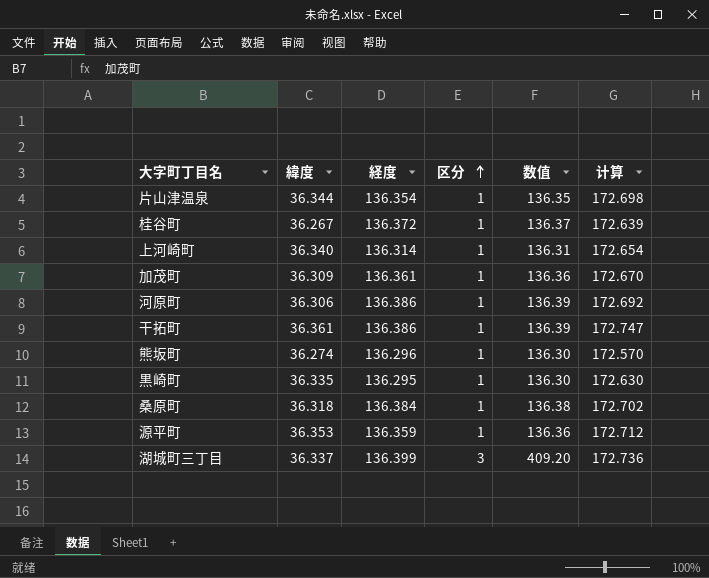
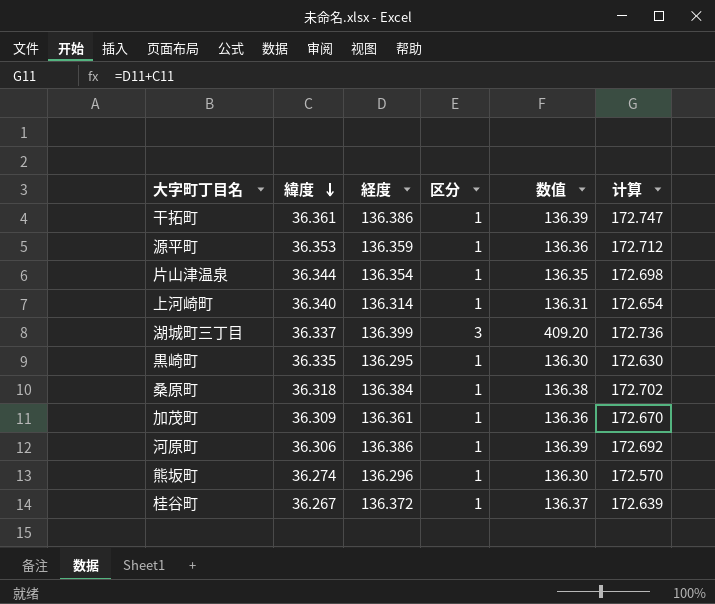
row order: 区分 ascending -> 緯度 descending

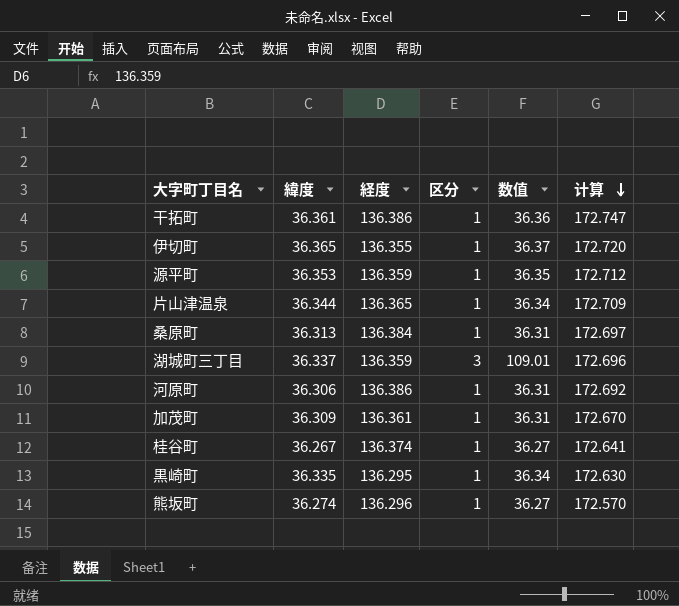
row order: 緯度 descending -> 计算 descending
column 数值 | formula: [経度] * [区分] -> [緯度] * [区分]
row 上河崎町: 36.340 | 136.314 | 1 | 136.31 | 172.654 -> none
row 伊切町: none -> 36.365 | 136.355 | 1 | 36.37 | 172.720
片山津温泉 | 経度: 136.354 -> 136.365
片山津温泉 | 计算: 172.698 -> 172.709
桑原町 | 緯度: 36.318 -> 36.313
桑原町 | 计算: 172.702 -> 172.697
湖城町三丁目 | 経度: 136.399 -> 136.359
湖城町三丁目 | 计算: 172.736 -> 172.696
桂谷町 | 経度: 136.372 -> 136.374
桂谷町 | 计算: 172.639 -> 172.641

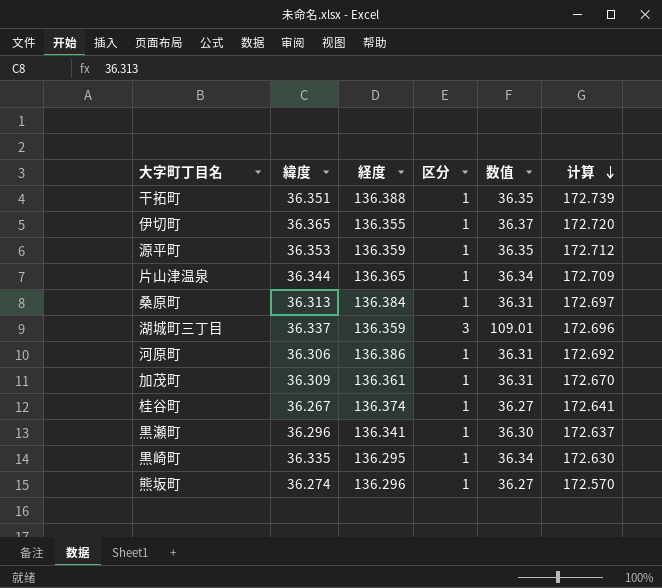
干拓町 | 緯度: 36.361 -> 36.351
干拓町 | 経度: 136.386 -> 136.388
干拓町 | 数值: 36.36 -> 36.35
干拓町 | 计算: 172.747 -> 172.739
row 黒瀬町: none -> 36.296 | 136.341 | 1 | 36.30 | 172.637

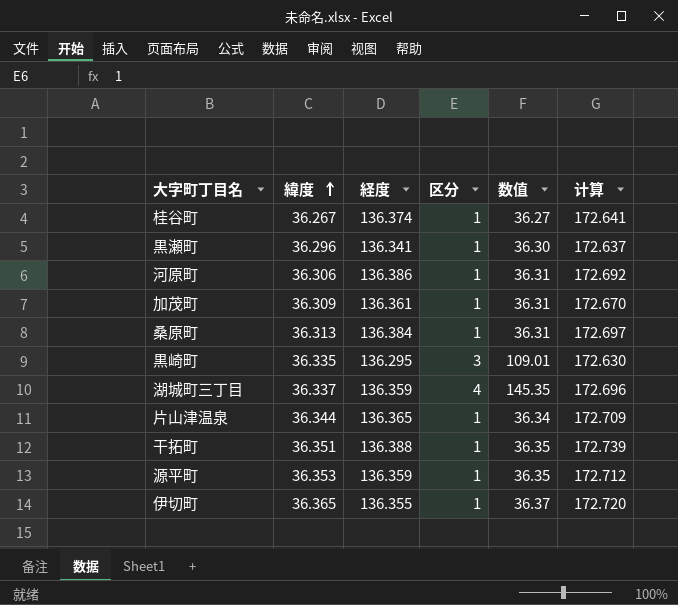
row order: 计算 descending -> 緯度 ascending
row 熊坂町: 36.274 | 136.296 | 1 | 36.27 | 172.570 -> none
黒崎町 | 区分: 1 -> 3
黒崎町 | 数值: 36.34 -> 109.01
湖城町三丁目 | 区分: 3 -> 4
湖城町三丁目 | 数值: 109.01 -> 145.35

